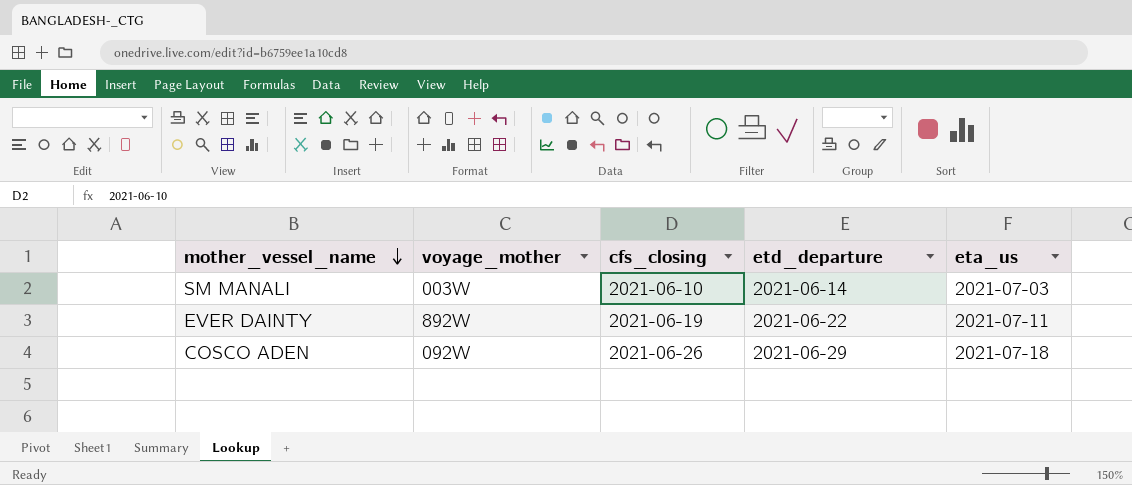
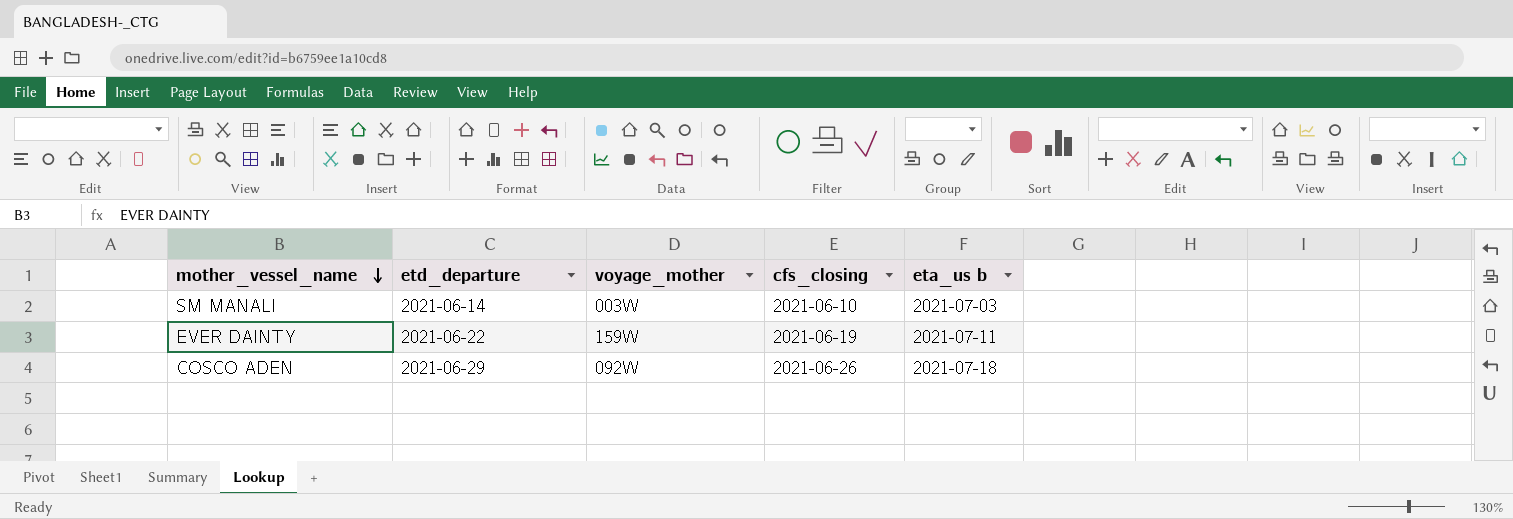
column etd_departure | position: 4 -> 2
column name: eta_us -> eta_us b
EVER DAINTY | voyage_mother: 892W -> 159W

